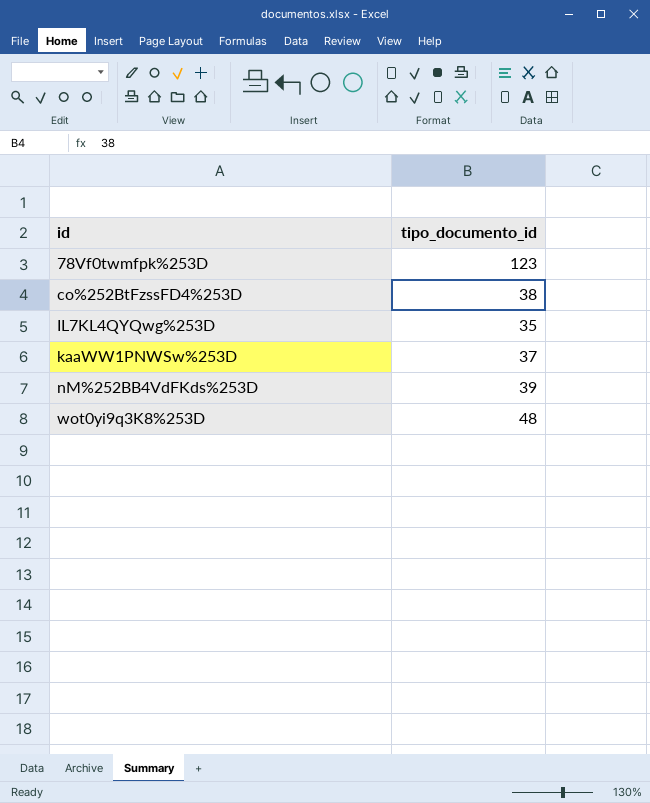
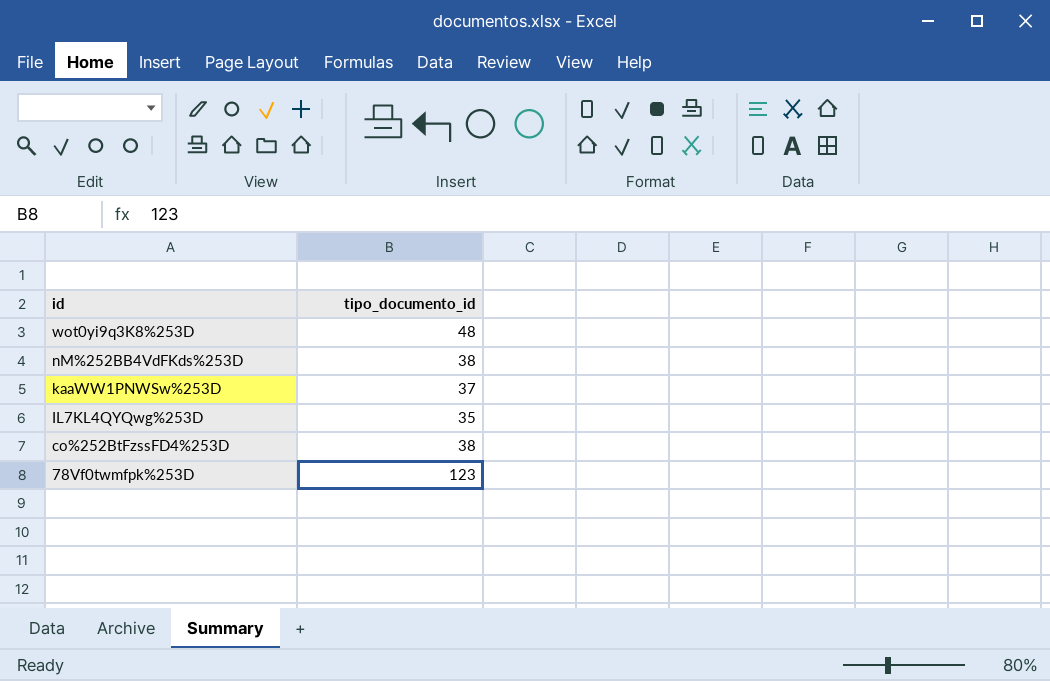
row order: id ascending -> id descending
nM%252BB4VdFKds%253D | tipo_documento_id: 39 -> 38

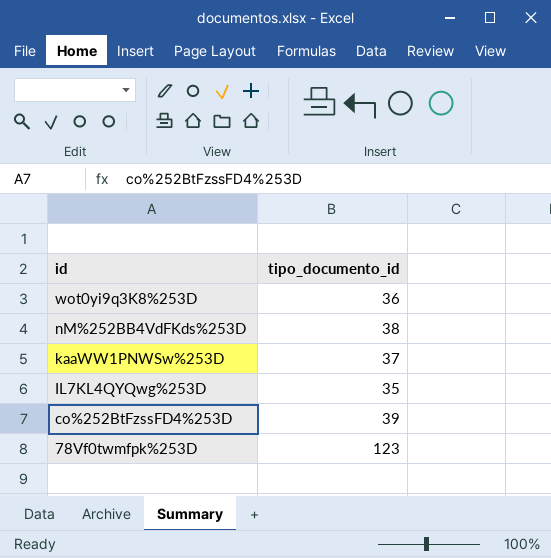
wot0yi9q3K8%253D | tipo_documento_id: 48 -> 36
co%252BtFzssFD4%253D | tipo_documento_id: 38 -> 39

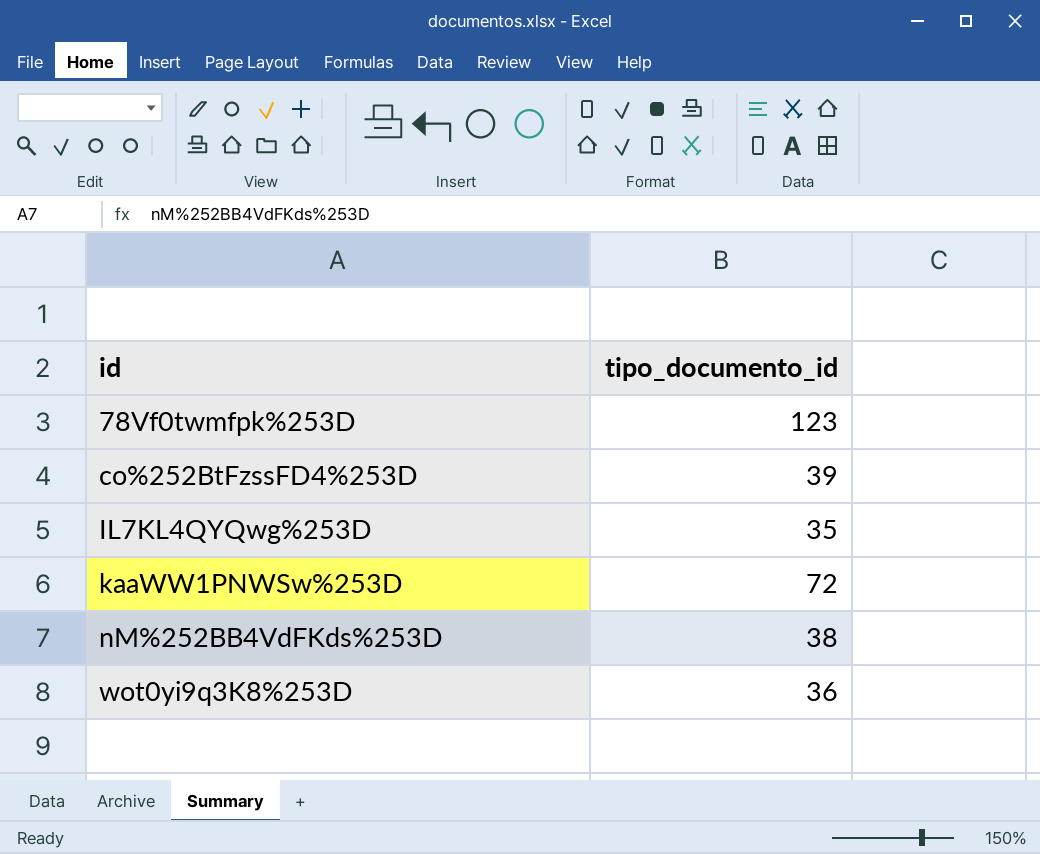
row order: id descending -> id ascending
kaaWW1PNWSw%253D | tipo_documento_id: 37 -> 72

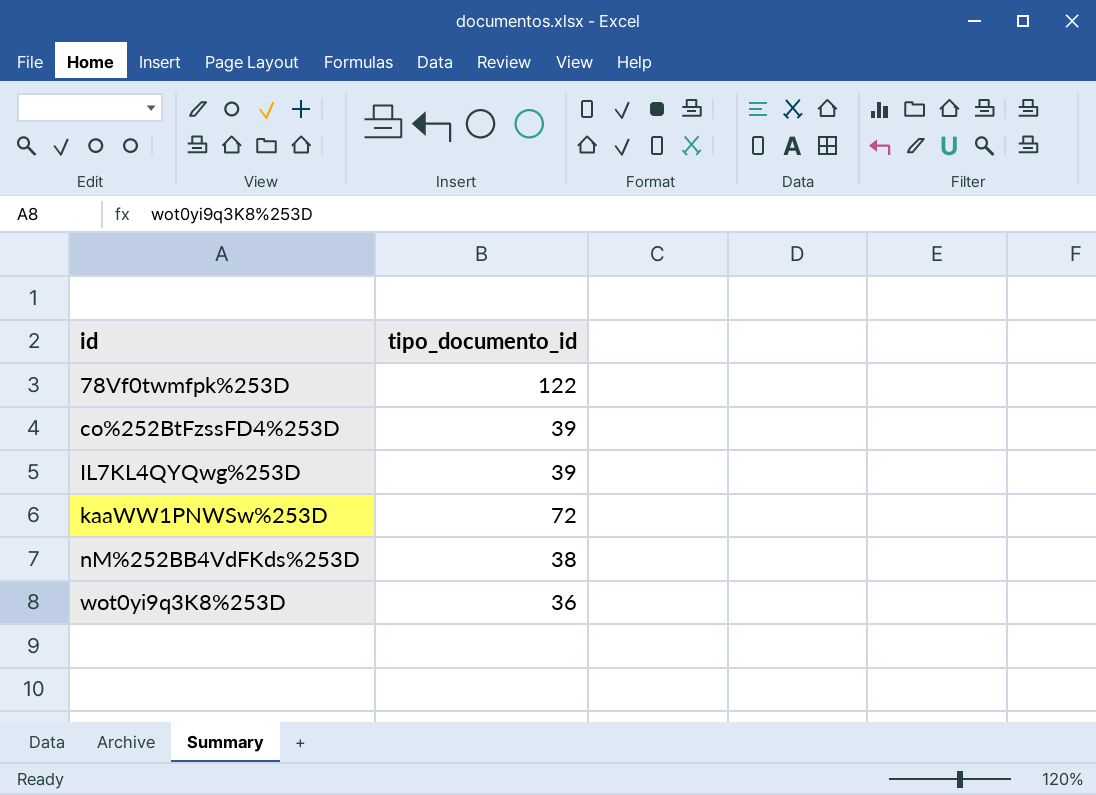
78Vf0twmfpk%253D | tipo_documento_id: 123 -> 122
IL7KL4QYQwg%253D | tipo_documento_id: 35 -> 39

